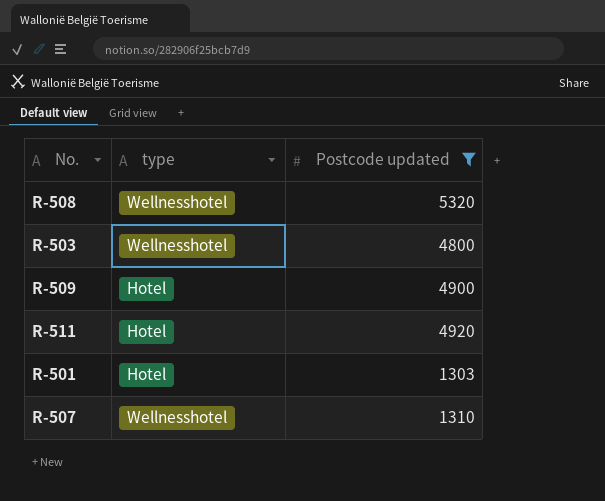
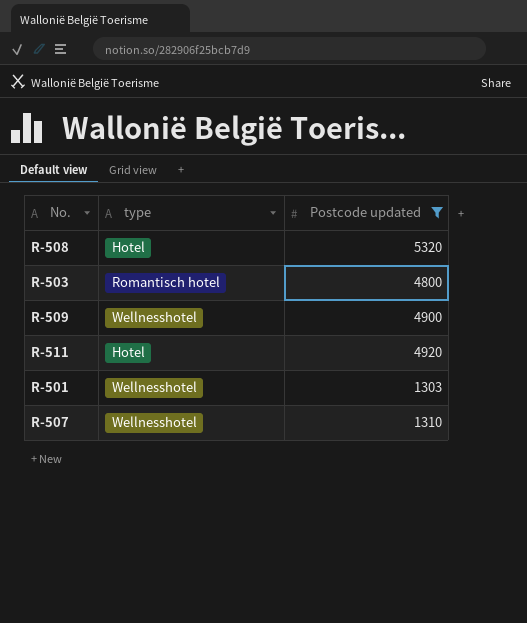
R-508 | type: Wellnesshotel -> Hotel
R-503 | type: Wellnesshotel -> Romantisch hotel
R-509 | type: Hotel -> Wellnesshotel
R-501 | type: Hotel -> Wellnesshotel

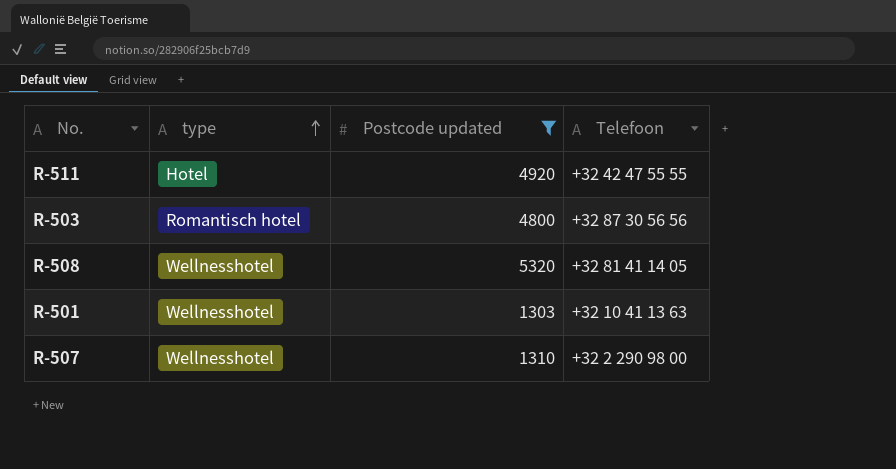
row order: none -> type ascending
column Telefoon | position: none -> 4
row R-509: Wellnesshotel | 4900 -> none
R-508 | type: Hotel -> Wellnesshotel

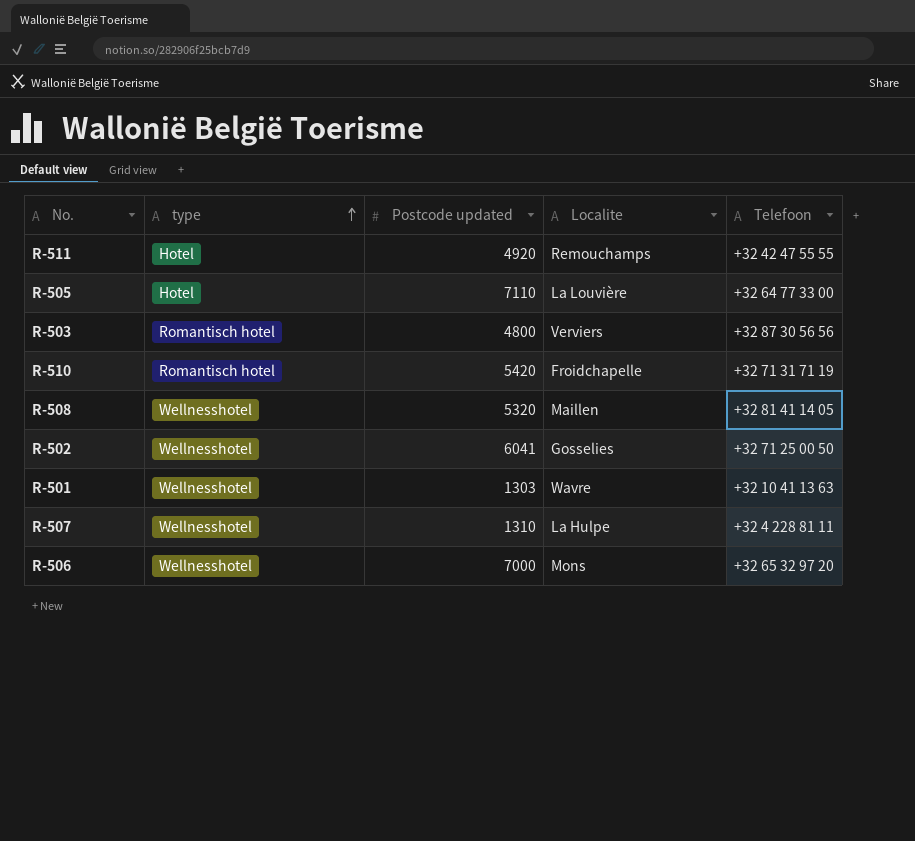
filter: Postcode updated <= 5320 -> none
column Localite | position: none -> 4
R-507 | Telefoon: +32 2 290 98 00 -> +32 4 228 81 11

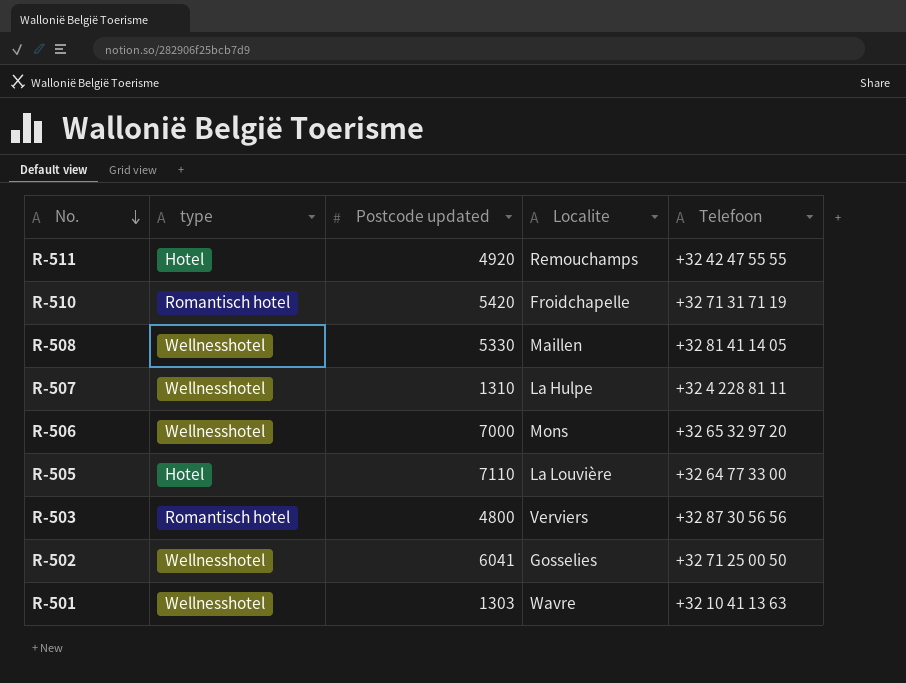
row order: type ascending -> No. descending
R-508 | Postcode updated: 5320 -> 5330

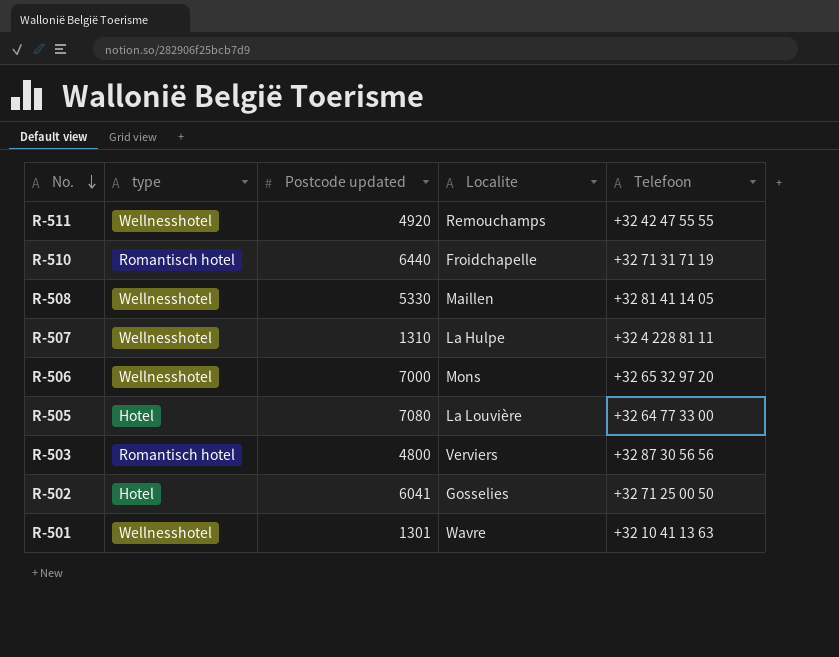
R-511 | type: Hotel -> Wellnesshotel
R-510 | Postcode updated: 5420 -> 6440
R-505 | Postcode updated: 7110 -> 7080
R-502 | type: Wellnesshotel -> Hotel
R-501 | Postcode updated: 1303 -> 1301

